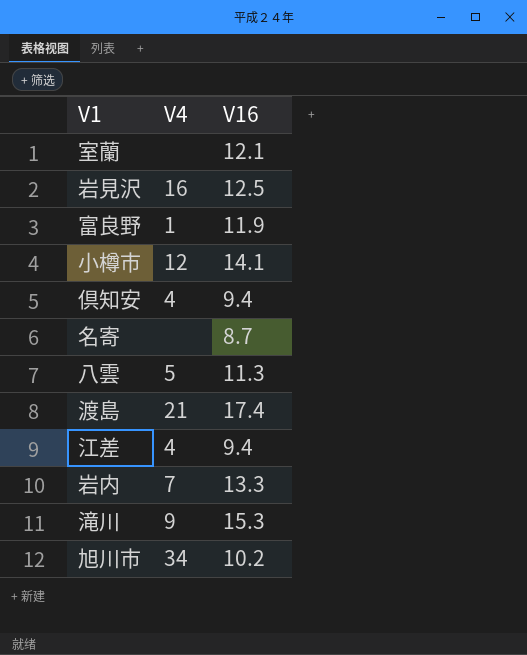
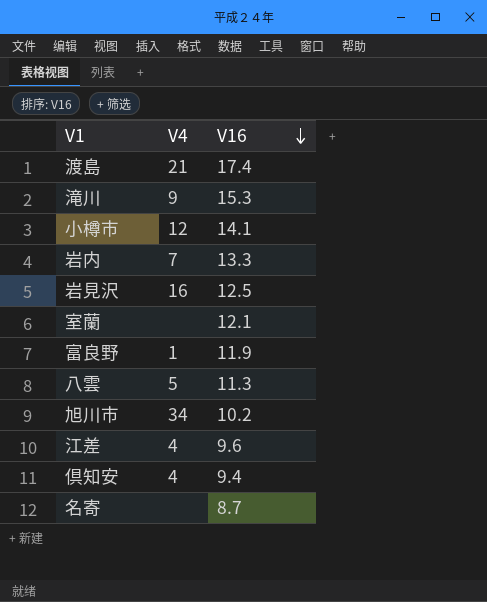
row order: none -> V16 descending
江差 | V16: 9.4 -> 9.6

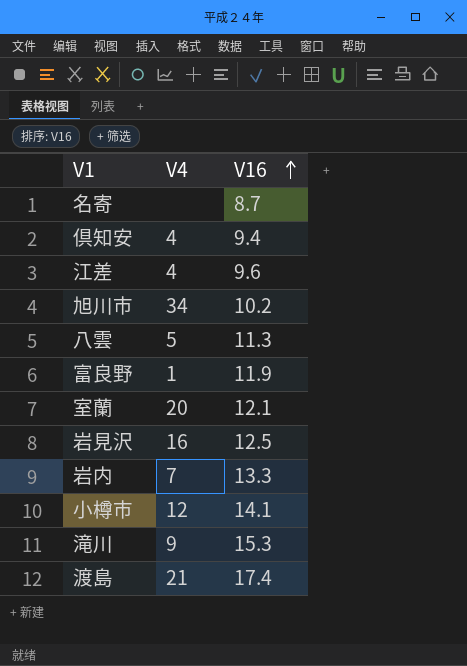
row order: V16 descending -> V16 ascending
室蘭 | V4: none -> 20

